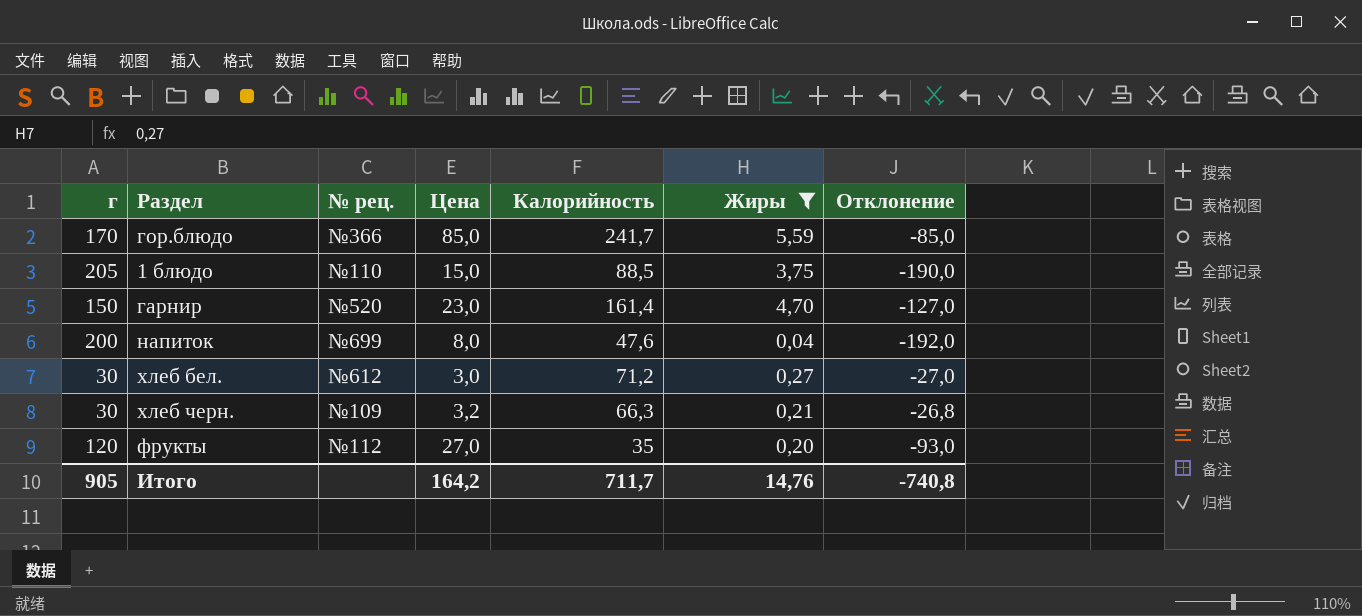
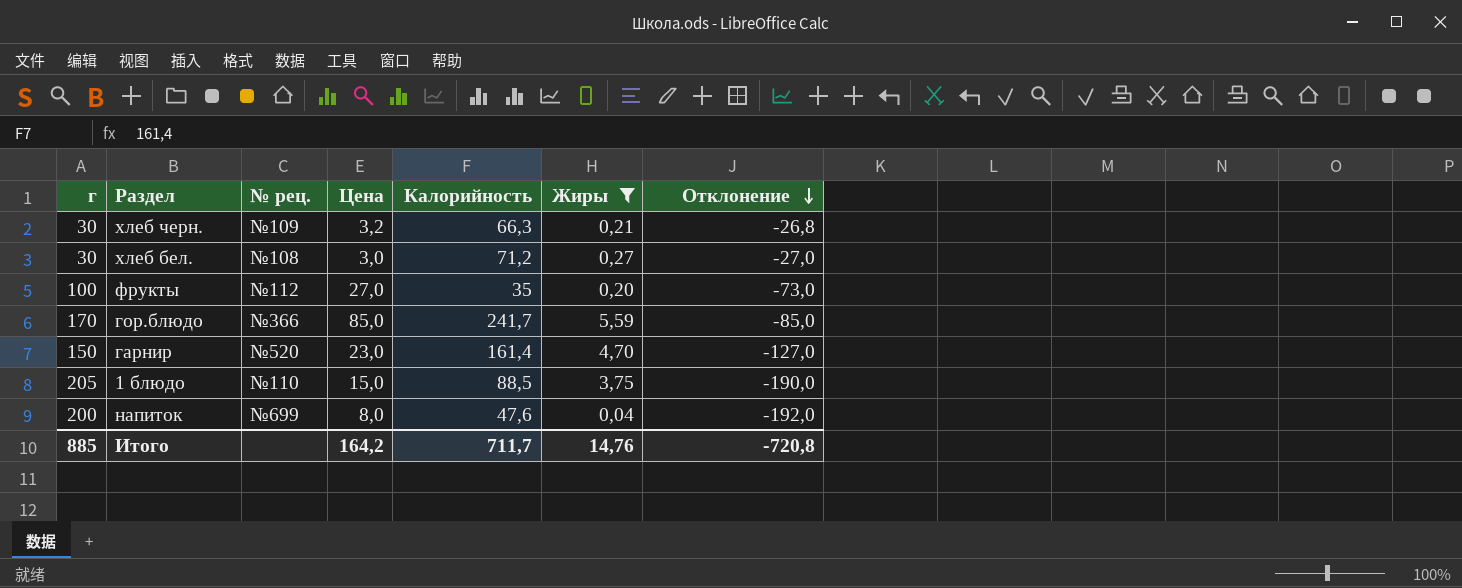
row order: none -> Отклонение descending
хлеб бел. | № рец.: №612 -> №108
фрукты | г: 120 -> 100
фрукты | Отклонение: -93,0 -> -73,0
Итого | г: 905 -> 885
Итого | Отклонение: -740,8 -> -720,8

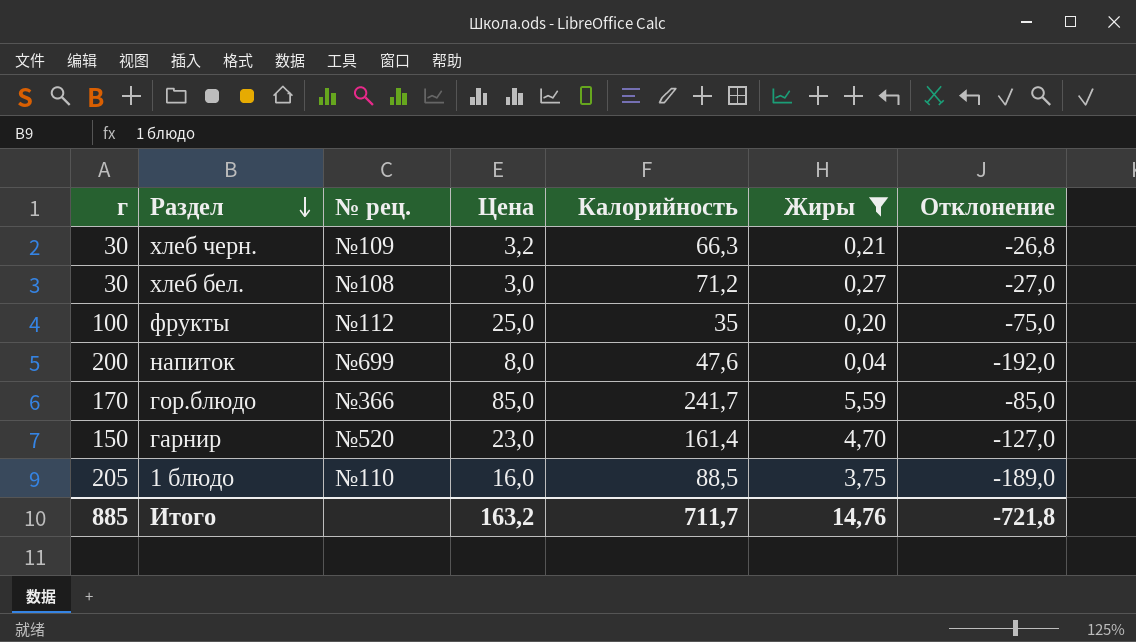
row order: Отклонение descending -> Раздел descending
фрукты | Цена: 27,0 -> 25,0
фрукты | Отклонение: -73,0 -> -75,0
1 блюдо | Цена: 15,0 -> 16,0
1 блюдо | Отклонение: -190,0 -> -189,0
Итого | Цена: 164,2 -> 163,2
Итого | Отклонение: -720,8 -> -721,8

